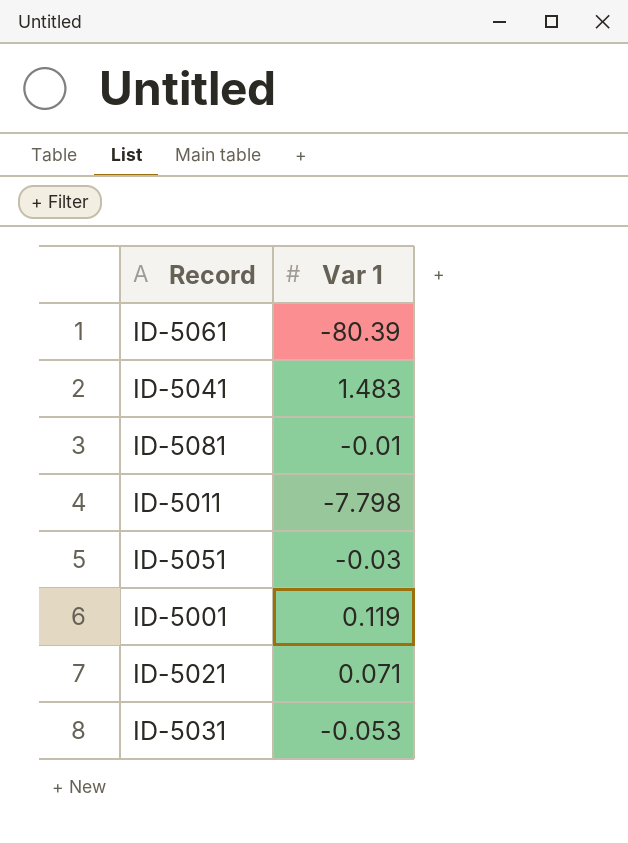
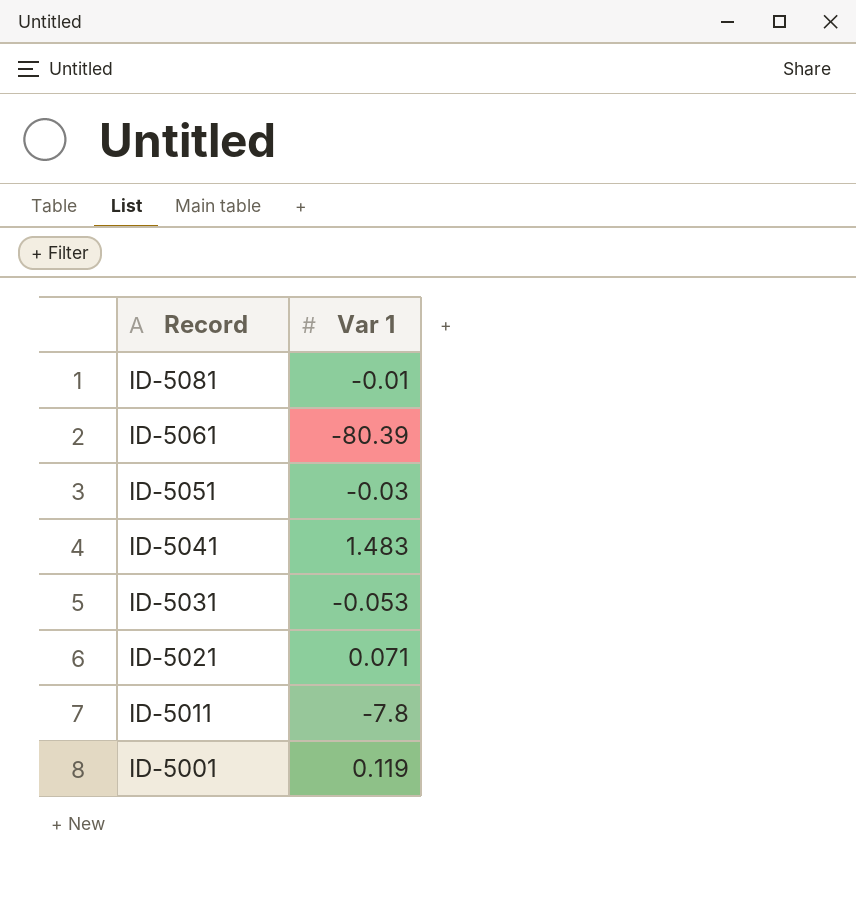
row order: none -> Record descending
ID-5011 | Var 1: -7.798 -> -7.8

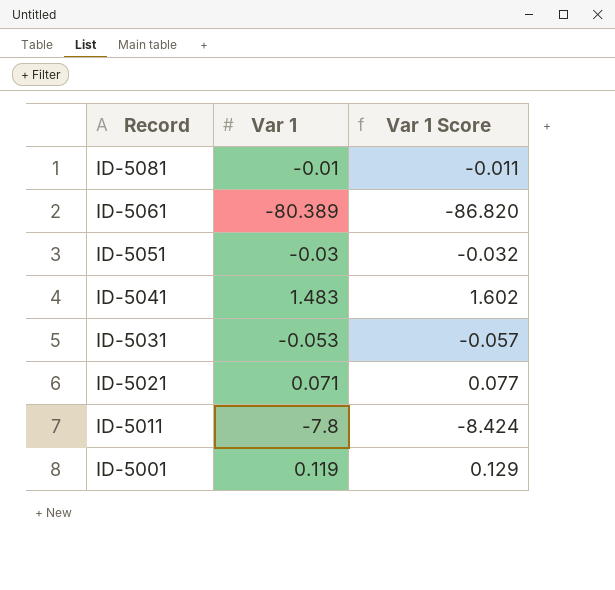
column Var 1 Score | formula: none -> [Var 1] * 1.08
ID-5061 | Var 1: -80.39 -> -80.389

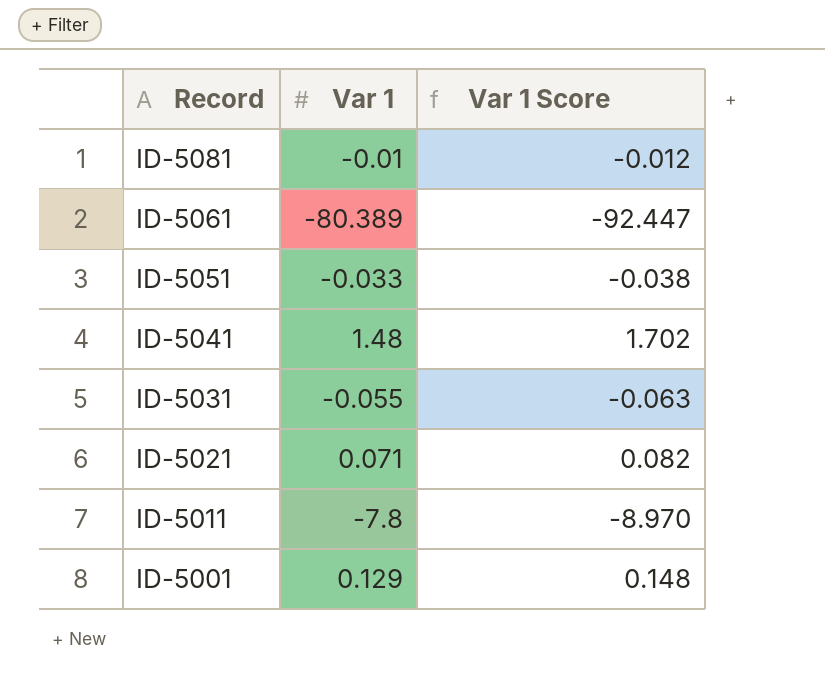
column Var 1 Score | formula: [Var 1] * 1.08 -> [Var 1] * 1.15
ID-5051 | Var 1: -0.03 -> -0.033
ID-5041 | Var 1: 1.483 -> 1.48
ID-5031 | Var 1: -0.053 -> -0.055
ID-5001 | Var 1: 0.119 -> 0.129

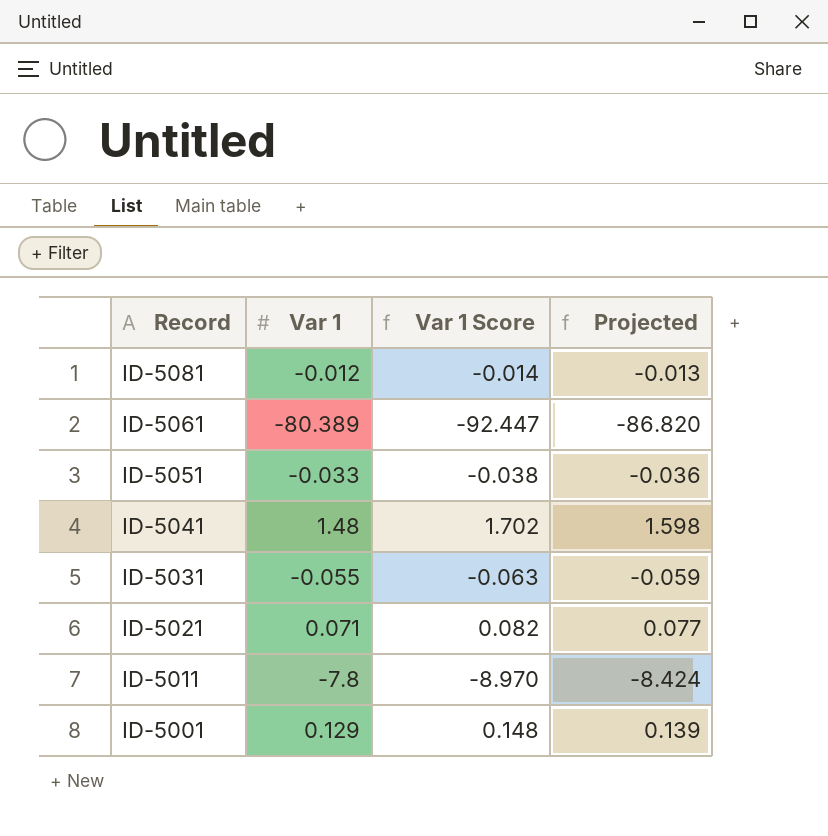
column Projected | formula: none -> [Var 1] * 1.08
ID-5081 | Var 1: -0.01 -> -0.012
ID-5081 | Var 1 Score: -0.012 -> -0.014

